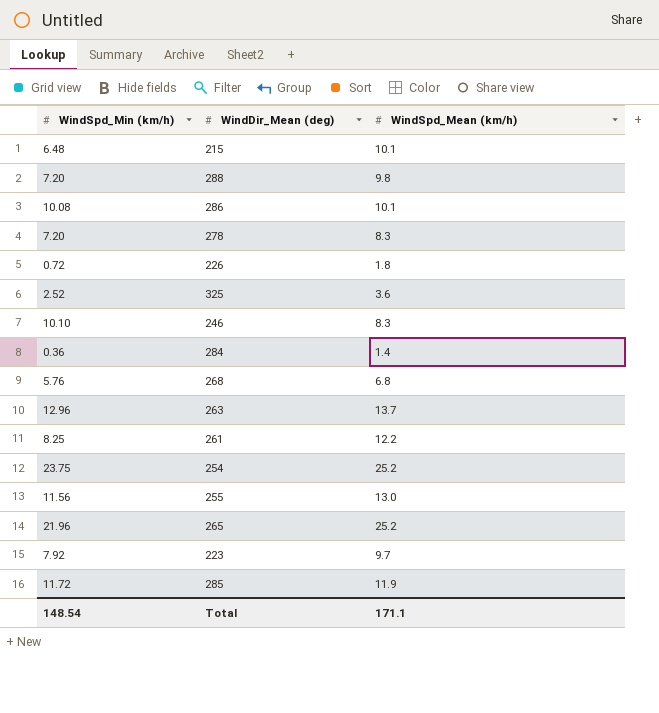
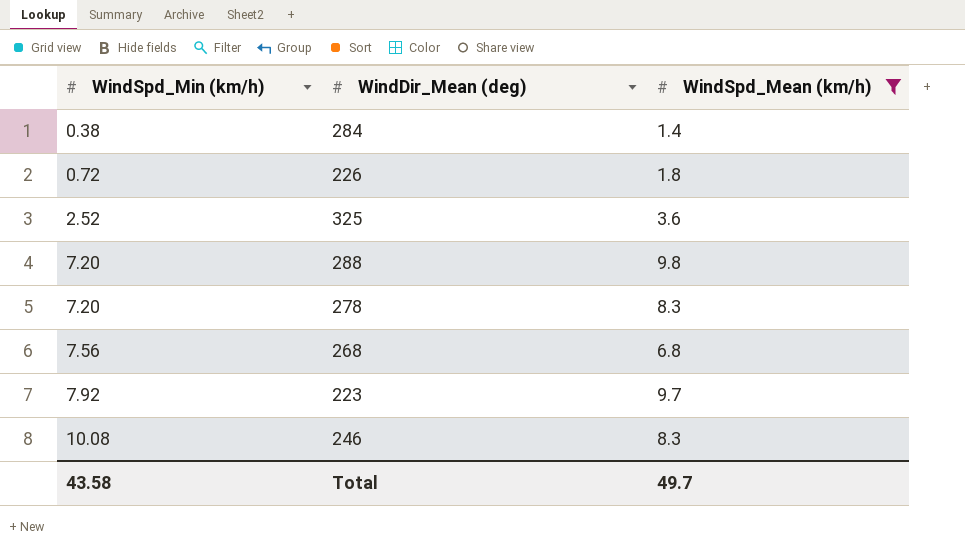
filter: none -> WindSpd_Mean (km/h) <= 9.8
row order: none -> WindSpd_Min (km/h) ascending
284 | WindSpd_Min (km/h): 0.36 -> 0.38
268 | WindSpd_Min (km/h): 5.76 -> 7.56
246 | WindSpd_Min (km/h): 10.10 -> 10.08
Total | WindSpd_Min (km/h): 148.54 -> 43.58
Total | WindSpd_Mean (km/h): 171.1 -> 49.7

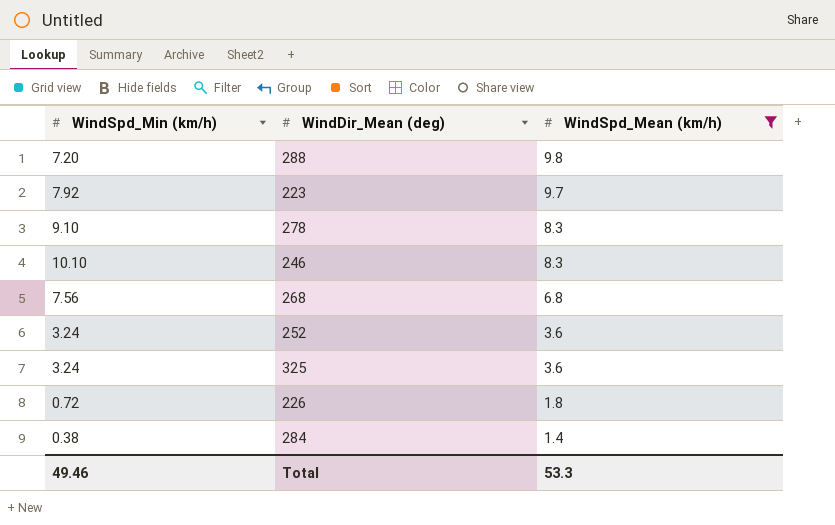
row order: WindSpd_Min (km/h) ascending -> WindSpd_Mean (km/h) descending
278 | WindSpd_Min (km/h): 7.20 -> 9.10
246 | WindSpd_Min (km/h): 10.08 -> 10.10
row 252: none -> 3.24 | 3.6
325 | WindSpd_Min (km/h): 2.52 -> 3.24
Total | WindSpd_Min (km/h): 43.58 -> 49.46
Total | WindSpd_Mean (km/h): 49.7 -> 53.3

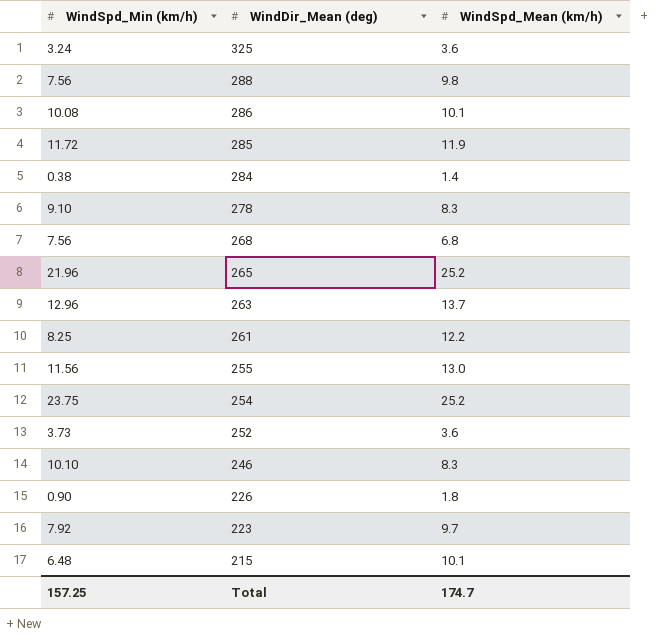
filter: WindSpd_Mean (km/h) <= 9.8 -> none
row order: WindSpd_Mean (km/h) descending -> WindDir_Mean (deg) descending
288 | WindSpd_Min (km/h): 7.20 -> 7.56
252 | WindSpd_Min (km/h): 3.24 -> 3.73
226 | WindSpd_Min (km/h): 0.72 -> 0.90
Total | WindSpd_Min (km/h): 49.46 -> 157.25
Total | WindSpd_Mean (km/h): 53.3 -> 174.7

